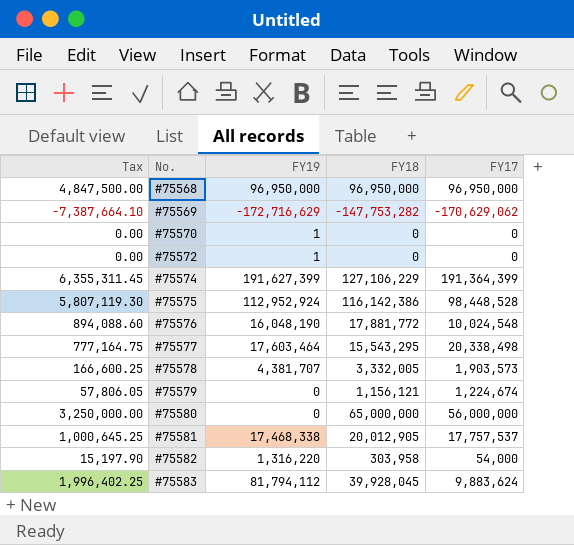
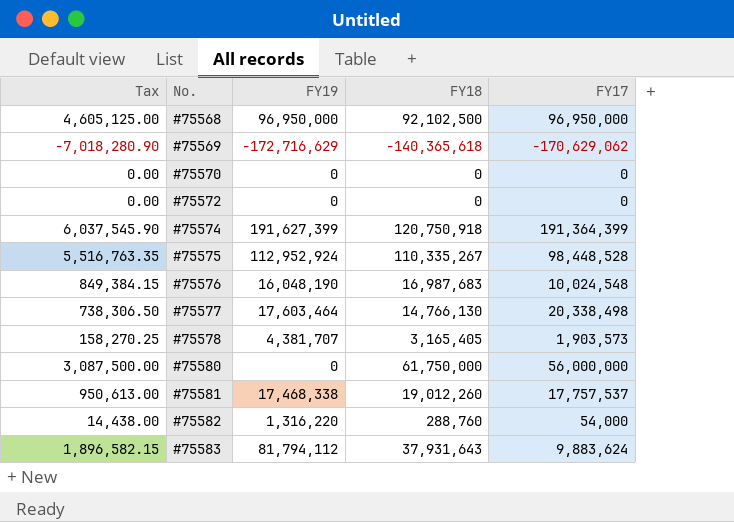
row #75579: 57,806.05 | 0 | 1,156,121 | 1,224,674 -> none
#75568 | Tax: 4,847,500.00 -> 4,605,125.00
#75568 | FY18: 96,950,000 -> 92,102,500
#75569 | Tax: -7,387,664.10 -> -7,018,280.90
#75569 | FY18: -147,753,282 -> -140,365,618
#75570 | FY19: 1 -> 0
#75572 | FY19: 1 -> 0
#75574 | Tax: 6,355,311.45 -> 6,037,545.90
#75574 | FY18: 127,106,229 -> 120,750,918
#75575 | Tax: 5,807,119.30 -> 5,516,763.35
#75575 | FY18: 116,142,386 -> 110,335,267
#75576 | Tax: 894,088.60 -> 849,384.15
#75576 | FY18: 17,881,772 -> 16,987,683
#75577 | Tax: 777,164.75 -> 738,306.50
#75577 | FY18: 15,543,295 -> 14,766,130
#75578 | Tax: 166,600.25 -> 158,270.25
#75578 | FY18: 3,332,005 -> 3,165,405
#75580 | Tax: 3,250,000.00 -> 3,087,500.00
#75580 | FY18: 65,000,000 -> 61,750,000
#75581 | Tax: 1,000,645.25 -> 950,613.00
#75581 | FY18: 20,012,905 -> 19,012,260
#75582 | Tax: 15,197.90 -> 14,438.00
#75582 | FY18: 303,958 -> 288,760
#75583 | Tax: 1,996,402.25 -> 1,896,582.15
#75583 | FY18: 39,928,045 -> 37,931,643

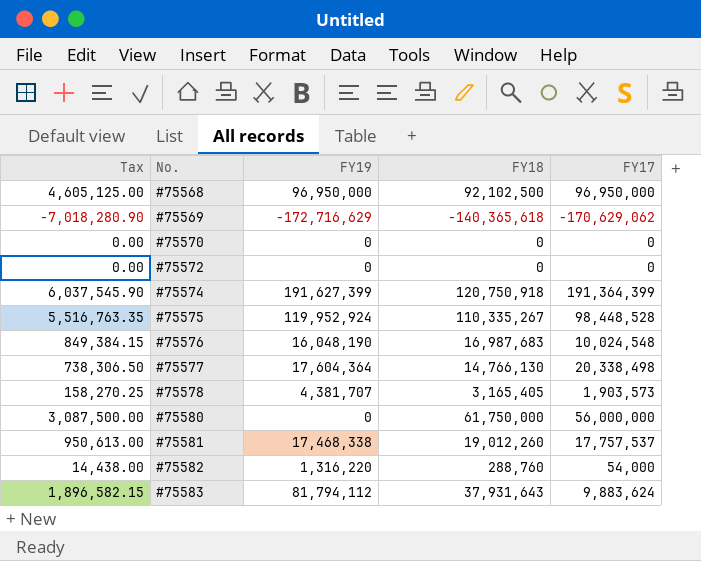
#75575 | FY19: 112,952,924 -> 119,952,924
#75577 | FY19: 17,603,464 -> 17,604,364

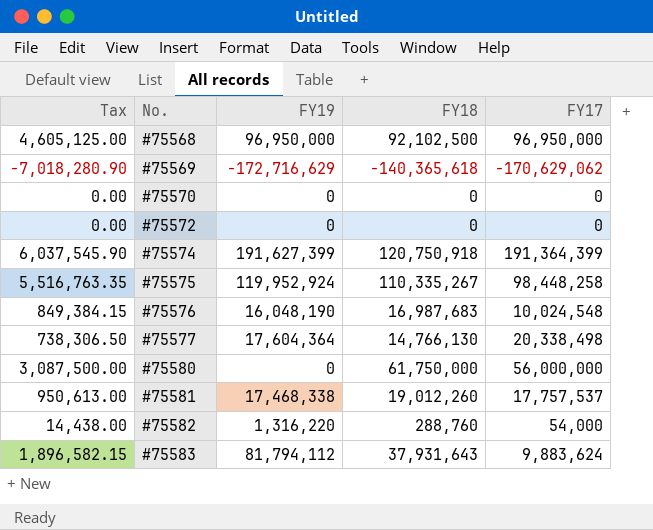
row #75578: 158,270.25 | 4,381,707 | 3,165,405 | 1,903,573 -> none
#75575 | FY17: 98,448,528 -> 98,448,258

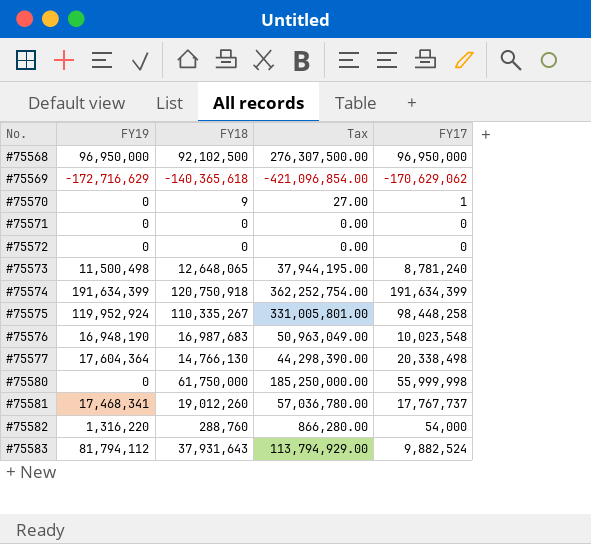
column Tax | formula: [FY18] * 0.05 -> [FY18] * 3
column Tax | position: 1 -> 4
#75570 | FY18: 0 -> 9
#75570 | FY17: 0 -> 1
row #75571: none -> 0 | 0 | 0.00 | 0
row #75573: none -> 11,500,498 | 12,648,065 | 37,944,195.00 | 8,781,240
#75574 | FY19: 191,627,399 -> 191,634,399
#75574 | FY17: 191,364,399 -> 191,634,399
#75576 | FY19: 16,048,190 -> 16,948,190
#75576 | FY17: 10,024,548 -> 10,023,548
#75580 | FY17: 56,000,000 -> 55,999,998
#75581 | FY19: 17,468,338 -> 17,468,341
#75581 | FY17: 17,757,537 -> 17,767,737
#75583 | FY17: 9,883,624 -> 9,882,524

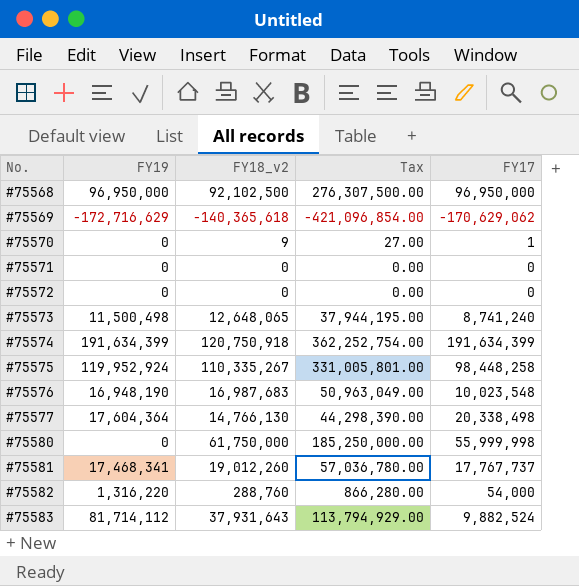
column name: FY18 -> FY18_v2
#75573 | FY17: 8,781,240 -> 8,741,240
#75583 | FY19: 81,794,112 -> 81,714,112

